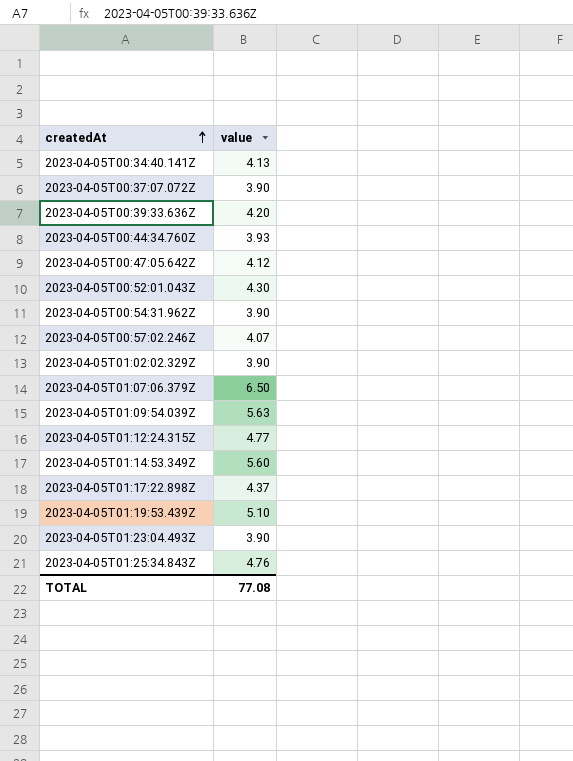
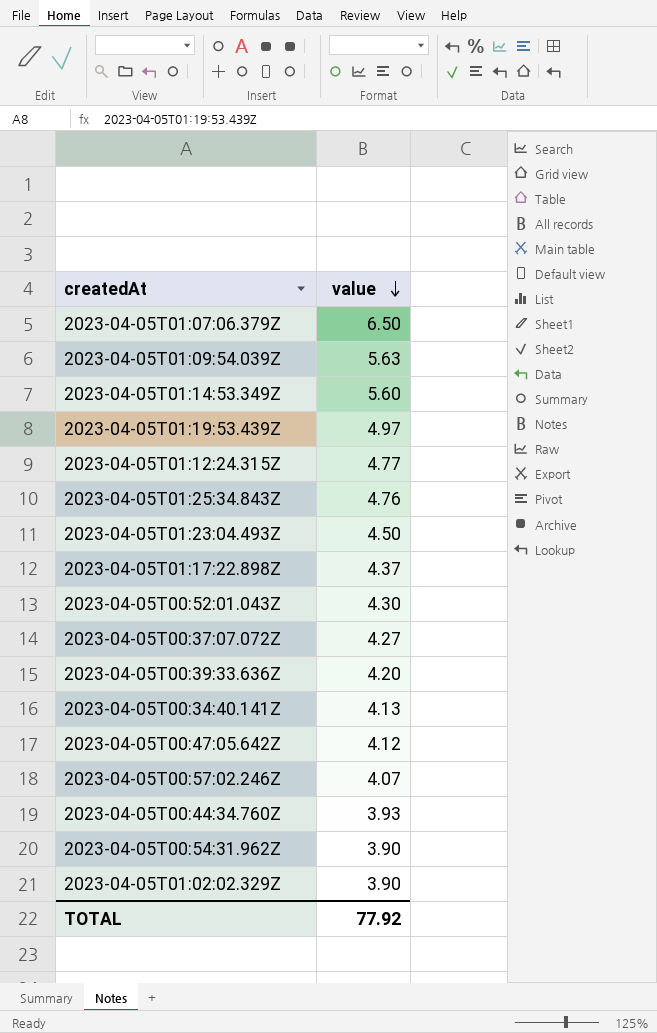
row order: createdAt ascending -> value descending
2023-04-05T01:19:53.439Z | value: 5.10 -> 4.97
2023-04-05T01:23:04.493Z | value: 3.90 -> 4.50
2023-04-05T00:37:07.072Z | value: 3.90 -> 4.27
TOTAL | value: 77.08 -> 77.92

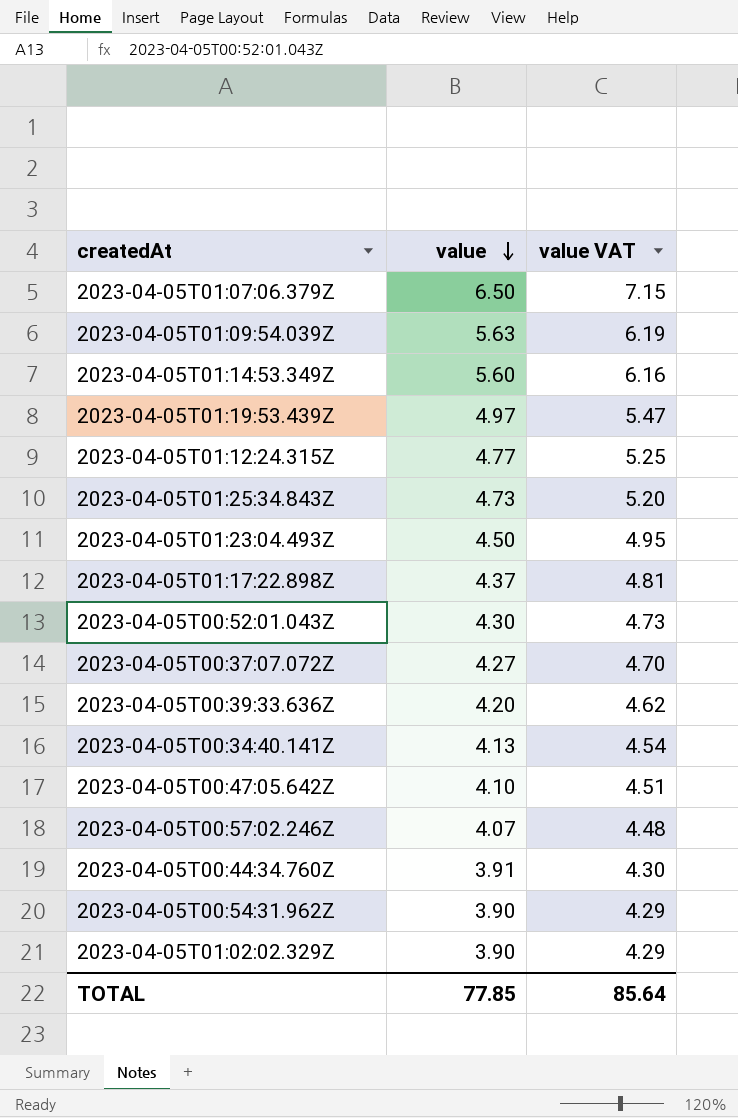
column value VAT | formula: none -> [value] * 1.1
2023-04-05T01:25:34.843Z | value: 4.76 -> 4.73
2023-04-05T00:47:05.642Z | value: 4.12 -> 4.10
2023-04-05T00:44:34.760Z | value: 3.93 -> 3.91
TOTAL | value: 77.92 -> 77.85

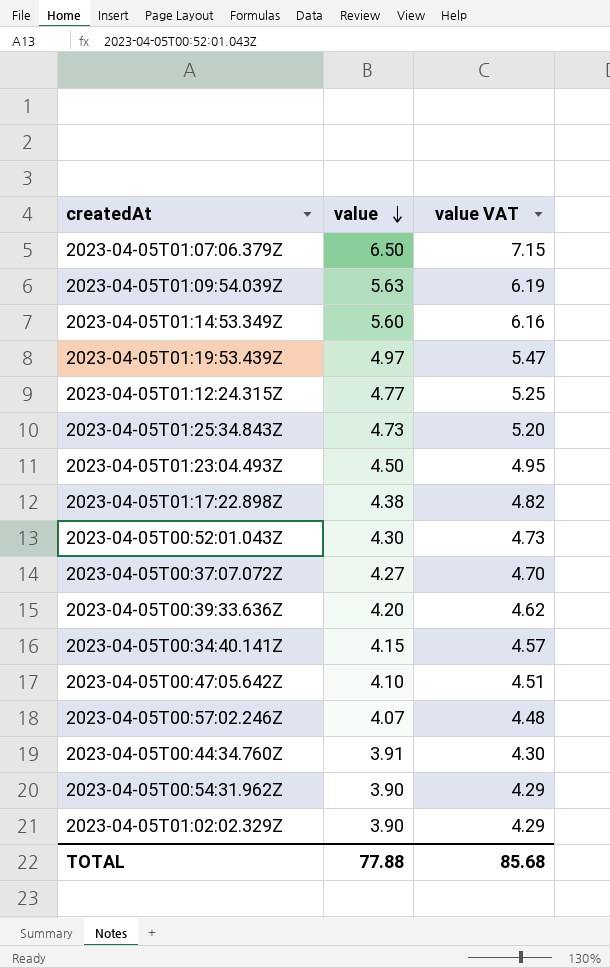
2023-04-05T01:17:22.898Z | value: 4.37 -> 4.38
2023-04-05T01:17:22.898Z | value VAT: 4.81 -> 4.82
2023-04-05T00:34:40.141Z | value: 4.13 -> 4.15
2023-04-05T00:34:40.141Z | value VAT: 4.54 -> 4.57
TOTAL | value: 77.85 -> 77.88
TOTAL | value VAT: 85.64 -> 85.68

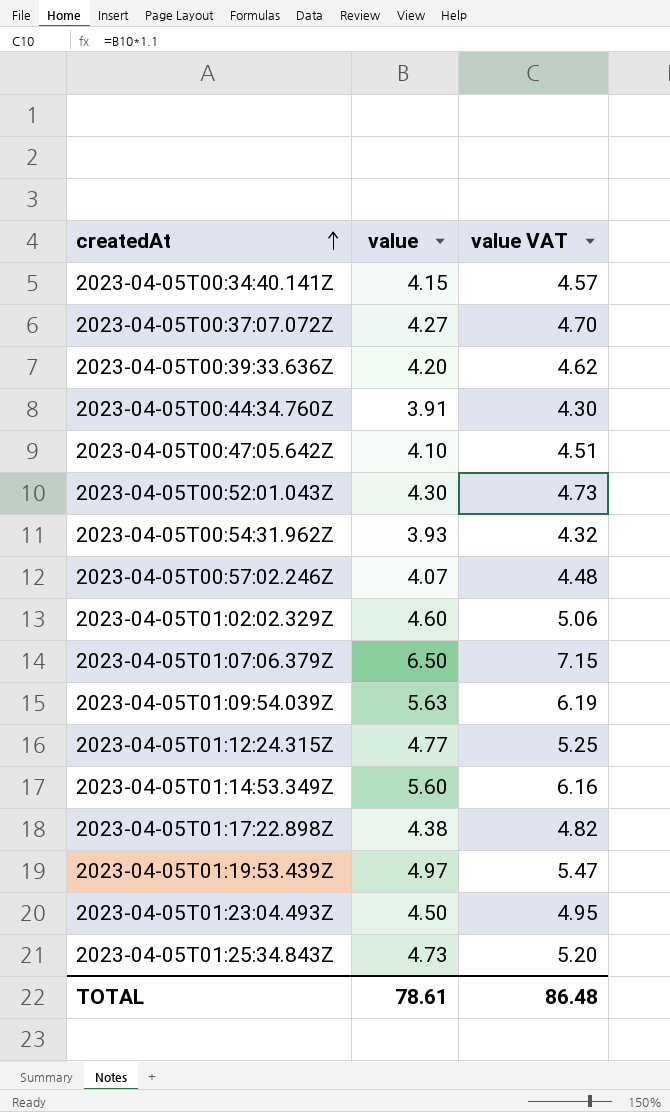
row order: value descending -> createdAt ascending
2023-04-05T00:54:31.962Z | value: 3.90 -> 3.93
2023-04-05T00:54:31.962Z | value VAT: 4.29 -> 4.32
2023-04-05T01:02:02.329Z | value: 3.90 -> 4.60
2023-04-05T01:02:02.329Z | value VAT: 4.29 -> 5.06
TOTAL | value: 77.88 -> 78.61
TOTAL | value VAT: 85.68 -> 86.48

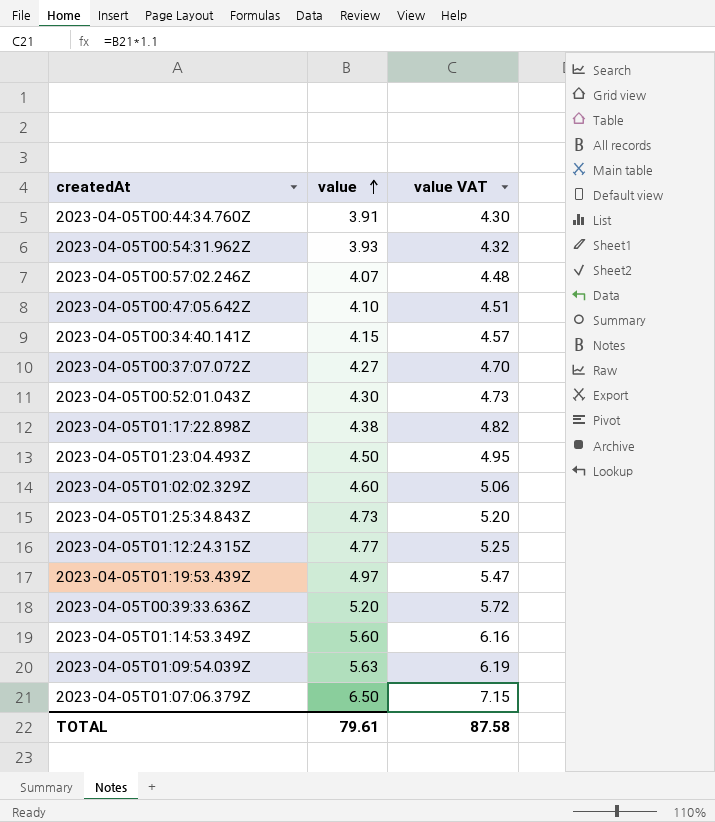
row order: createdAt ascending -> value ascending
2023-04-05T00:39:33.636Z | value: 4.20 -> 5.20
2023-04-05T00:39:33.636Z | value VAT: 4.62 -> 5.72
TOTAL | value: 78.61 -> 79.61
TOTAL | value VAT: 86.48 -> 87.58

